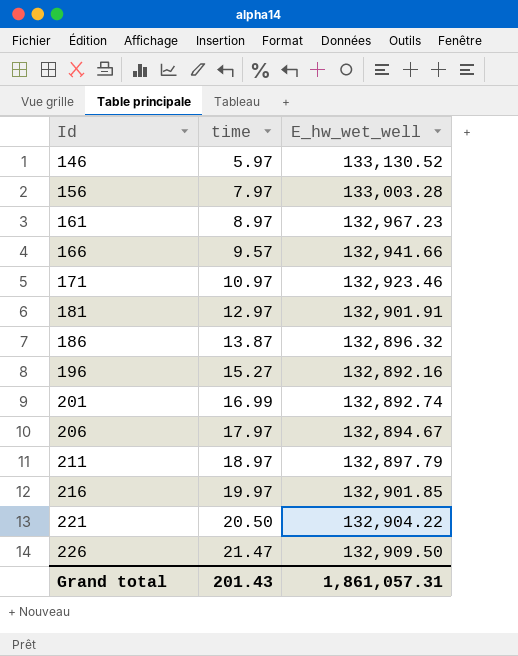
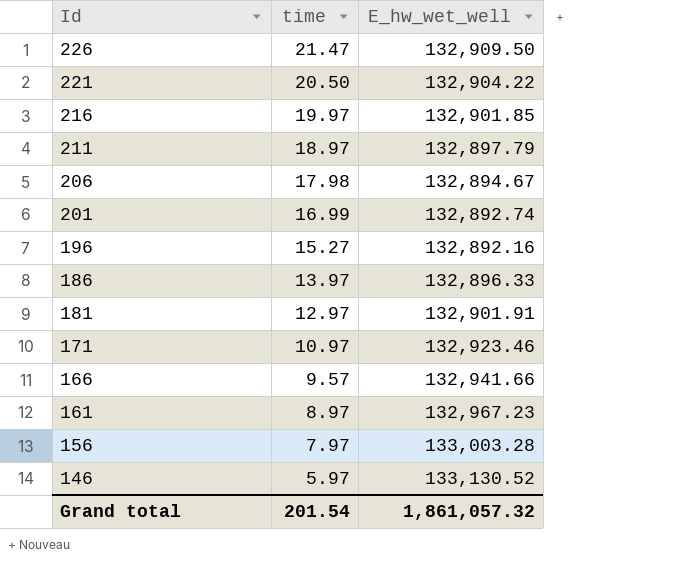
row order: Id ascending -> Id descending
206 | time: 17.97 -> 17.98
186 | time: 13.87 -> 13.97
186 | E_hw_wet_well: 132,896.32 -> 132,896.33
Grand total | time: 201.43 -> 201.54
Grand total | E_hw_wet_well: 1,861,057.31 -> 1,861,057.32

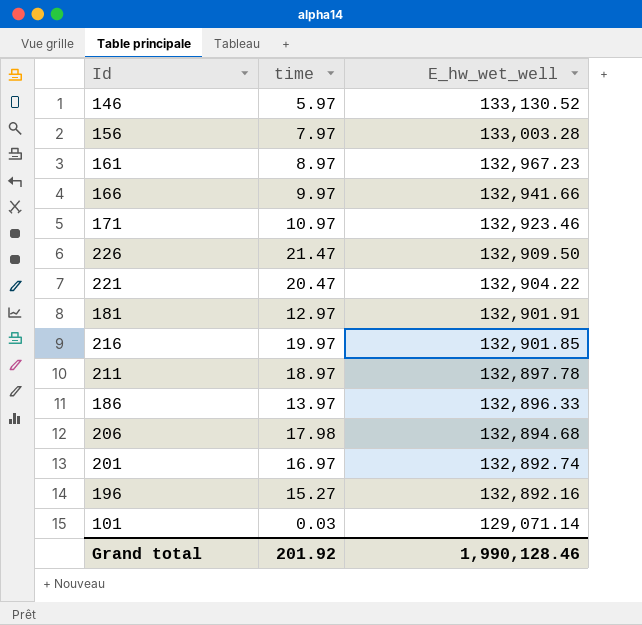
row order: Id descending -> E_hw_wet_well descending
166 | time: 9.57 -> 9.97
221 | time: 20.50 -> 20.47
211 | E_hw_wet_well: 132,897.79 -> 132,897.78
206 | E_hw_wet_well: 132,894.67 -> 132,894.68
201 | time: 16.99 -> 16.97
row 101: none -> 0.03 | 129,071.14
Grand total | time: 201.54 -> 201.92
Grand total | E_hw_wet_well: 1,861,057.32 -> 1,990,128.46

